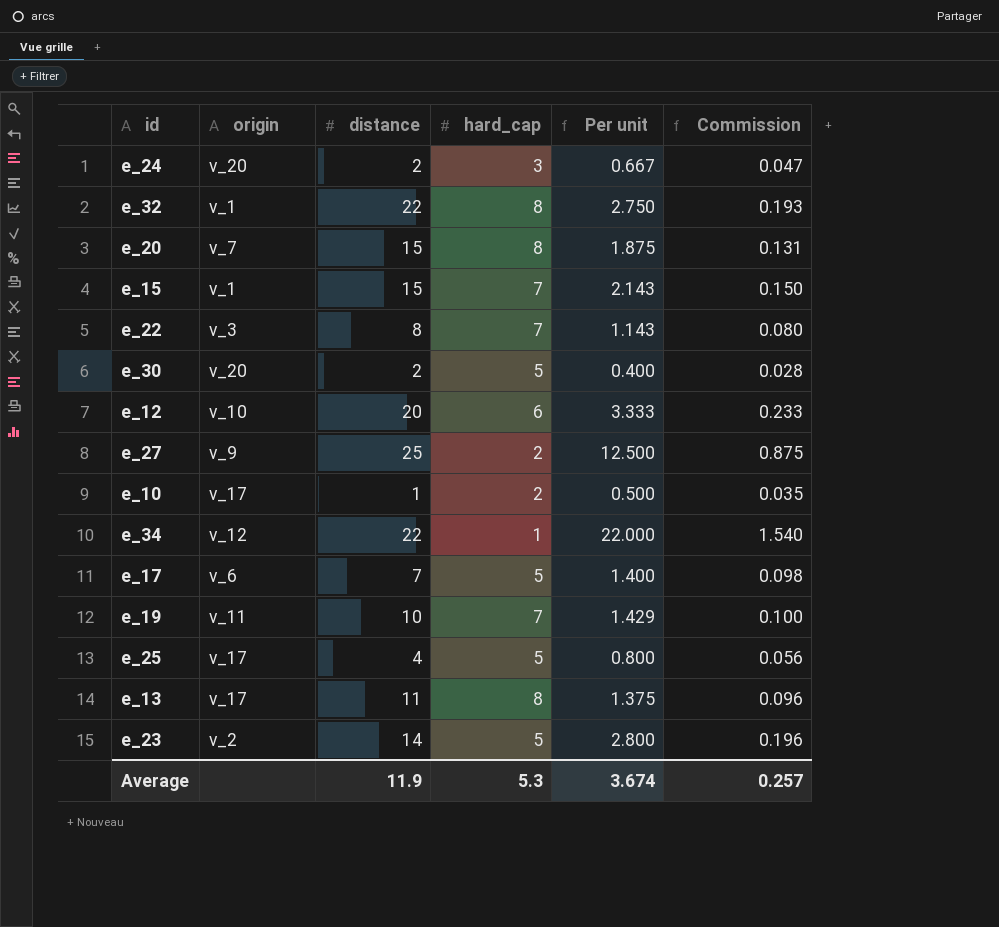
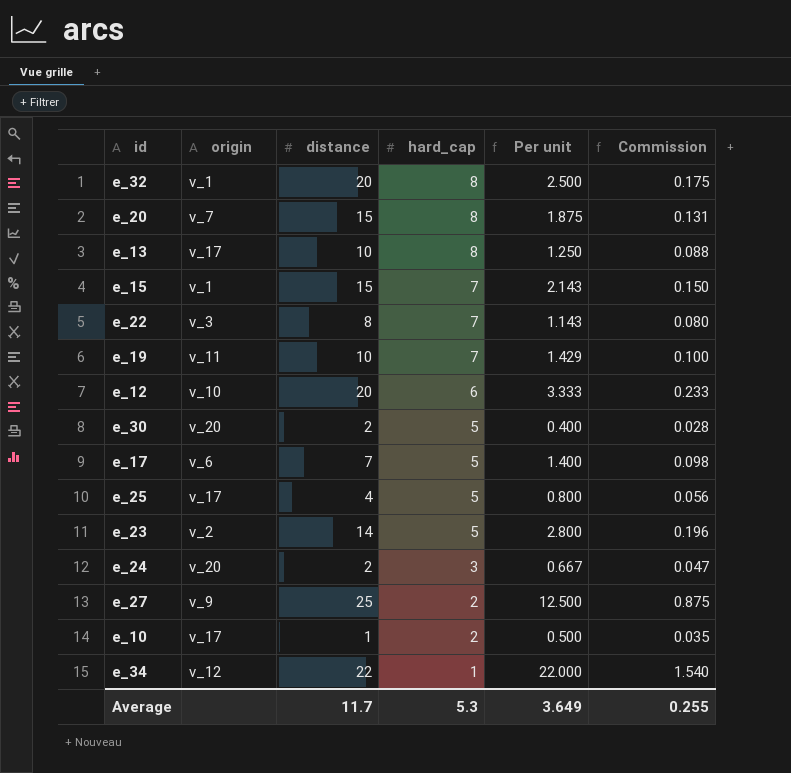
row order: none -> hard_cap descending
e_32 | distance: 22 -> 20
e_32 | Per unit: 2.750 -> 2.500
e_32 | Commission: 0.193 -> 0.175
e_13 | distance: 11 -> 10
e_13 | Per unit: 1.375 -> 1.250
e_13 | Commission: 0.096 -> 0.088
Average | distance: 11.9 -> 11.7
Average | Per unit: 3.674 -> 3.649
Average | Commission: 0.257 -> 0.255

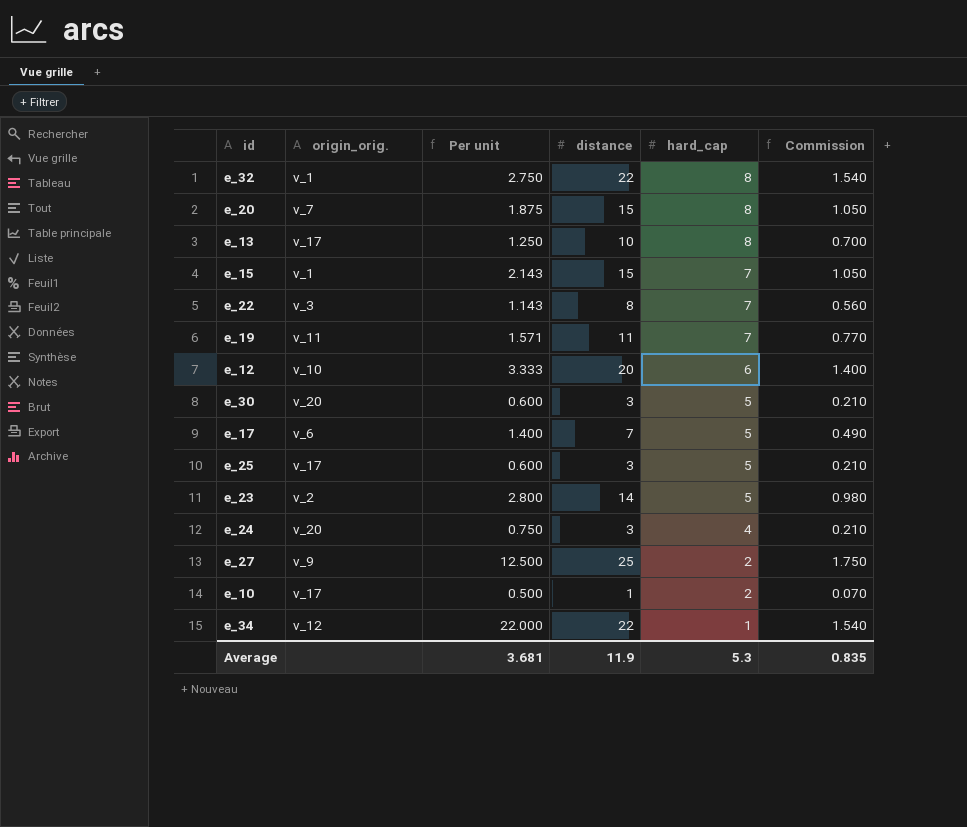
column name: origin -> origin_orig.
column Per unit | position: 5 -> 3
column Commission | formula: [Per unit] * 0.07 -> [distance] * 0.07
e_32 | Per unit: 2.500 -> 2.750
e_32 | distance: 20 -> 22
e_19 | Per unit: 1.429 -> 1.571
e_19 | distance: 10 -> 11
e_30 | Per unit: 0.400 -> 0.600
e_30 | distance: 2 -> 3
e_25 | Per unit: 0.800 -> 0.600
e_25 | distance: 4 -> 3
e_24 | Per unit: 0.667 -> 0.750
e_24 | distance: 2 -> 3
e_24 | hard_cap: 3 -> 4
Average | Per unit: 3.649 -> 3.681
Average | distance: 11.7 -> 11.9
Average | Commission: 0.255 -> 0.835

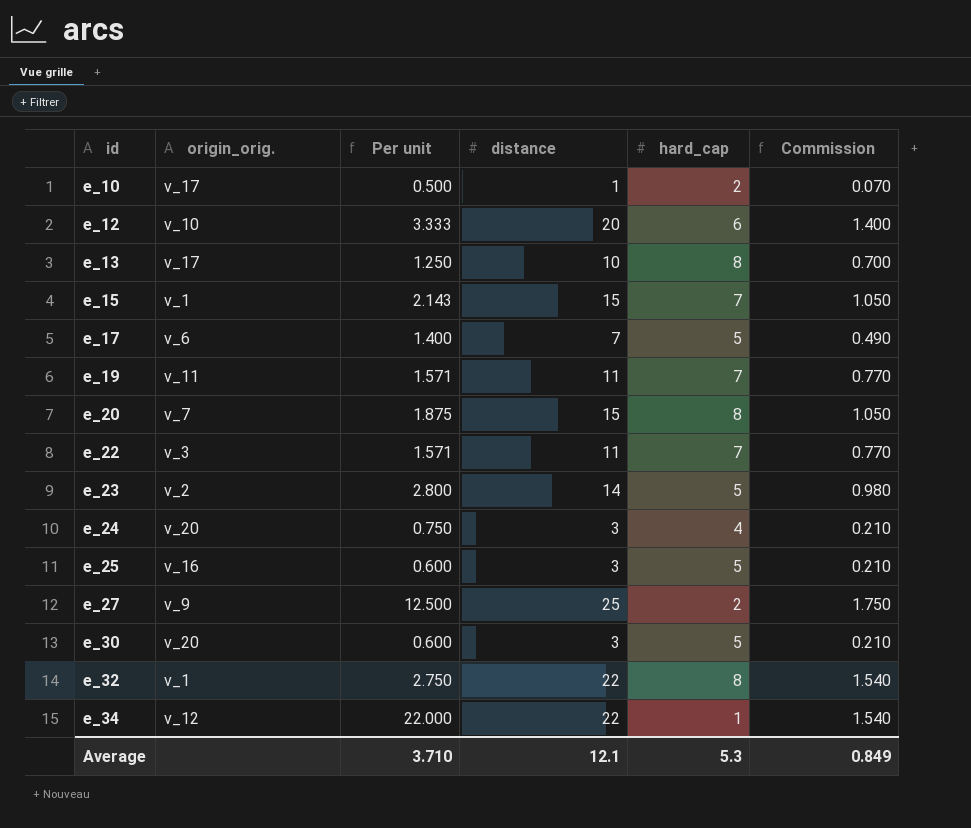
row order: hard_cap descending -> id ascending
e_22 | Per unit: 1.143 -> 1.571
e_22 | distance: 8 -> 11
e_22 | Commission: 0.560 -> 0.770
e_25 | origin_orig.: v_17 -> v_16
Average | Per unit: 3.681 -> 3.710
Average | distance: 11.9 -> 12.1
Average | Commission: 0.835 -> 0.849

